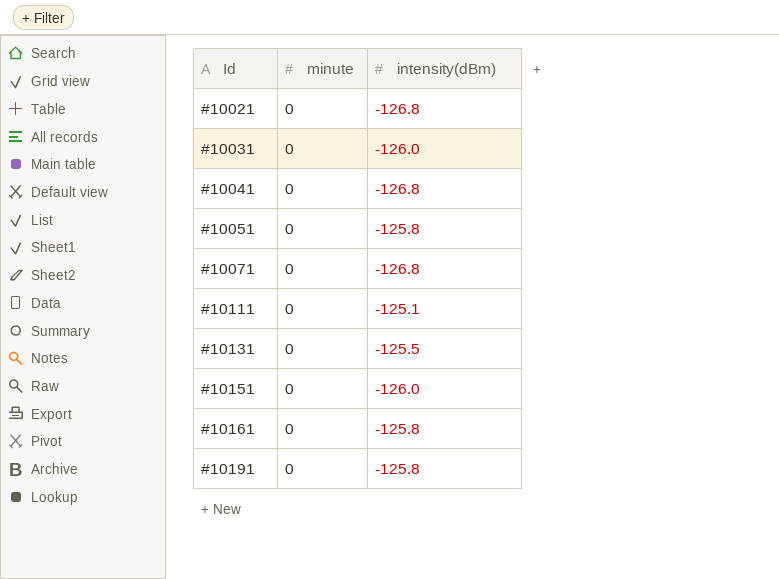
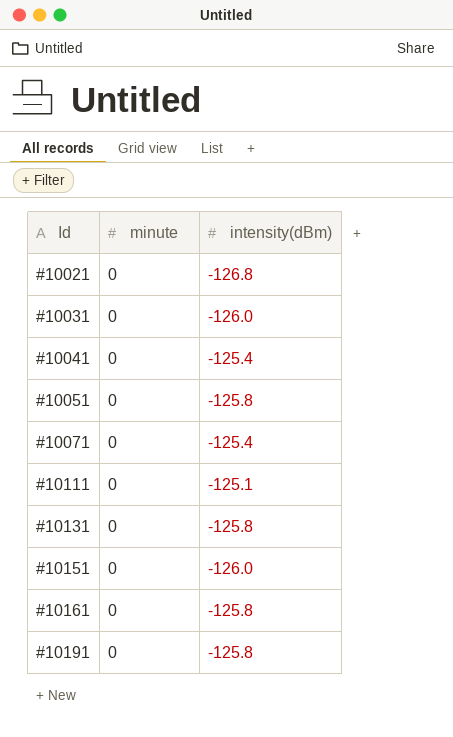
#10041 | intensity(dBm): -126.8 -> -125.4
#10071 | intensity(dBm): -126.8 -> -125.4
#10131 | intensity(dBm): -125.5 -> -125.8

